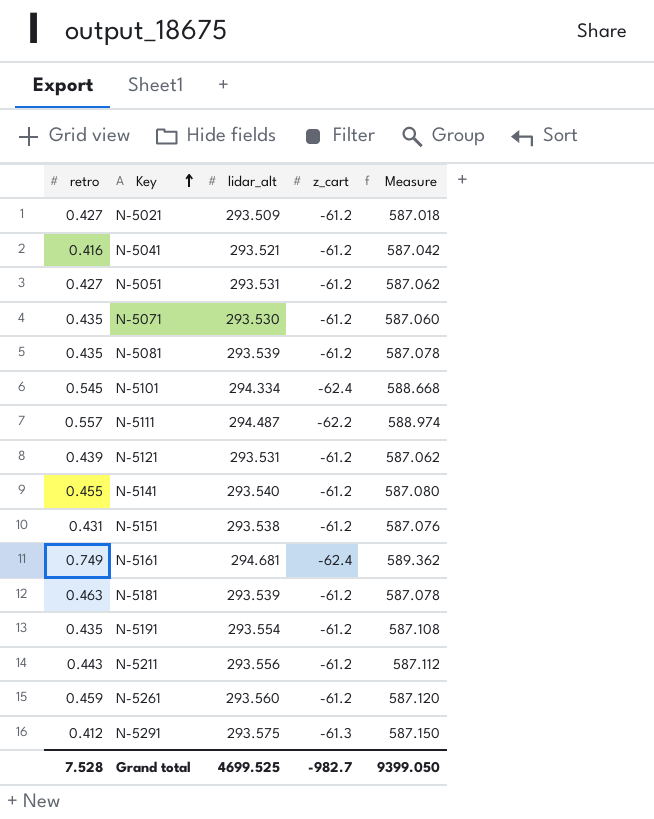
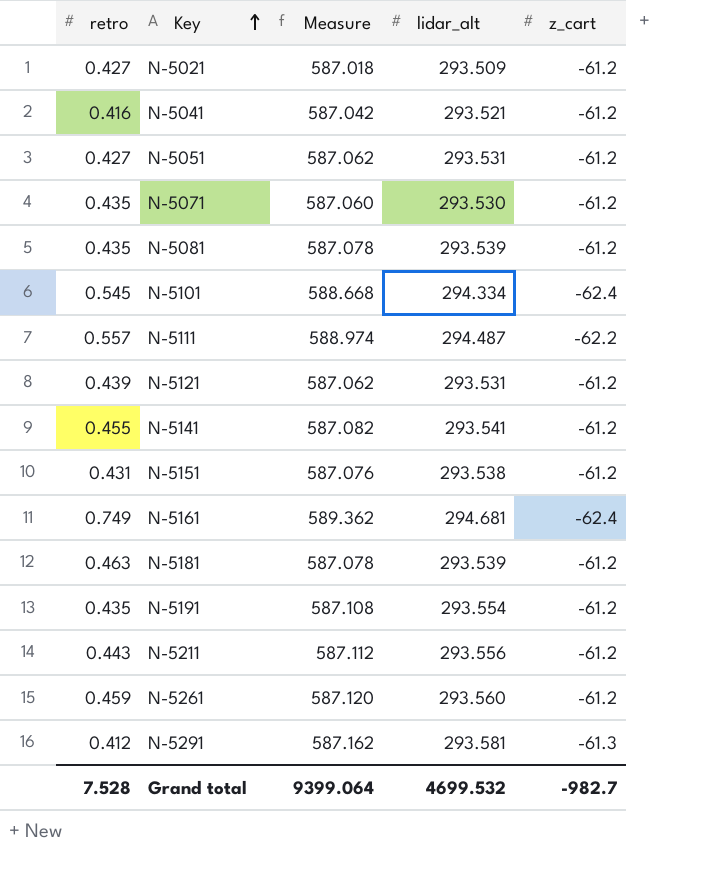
column Measure | position: 5 -> 3
N-5141 | Measure: 587.080 -> 587.082
N-5141 | lidar_alt: 293.540 -> 293.541
N-5291 | Measure: 587.150 -> 587.162
N-5291 | lidar_alt: 293.575 -> 293.581
Grand total | Measure: 9399.050 -> 9399.064
Grand total | lidar_alt: 4699.525 -> 4699.532

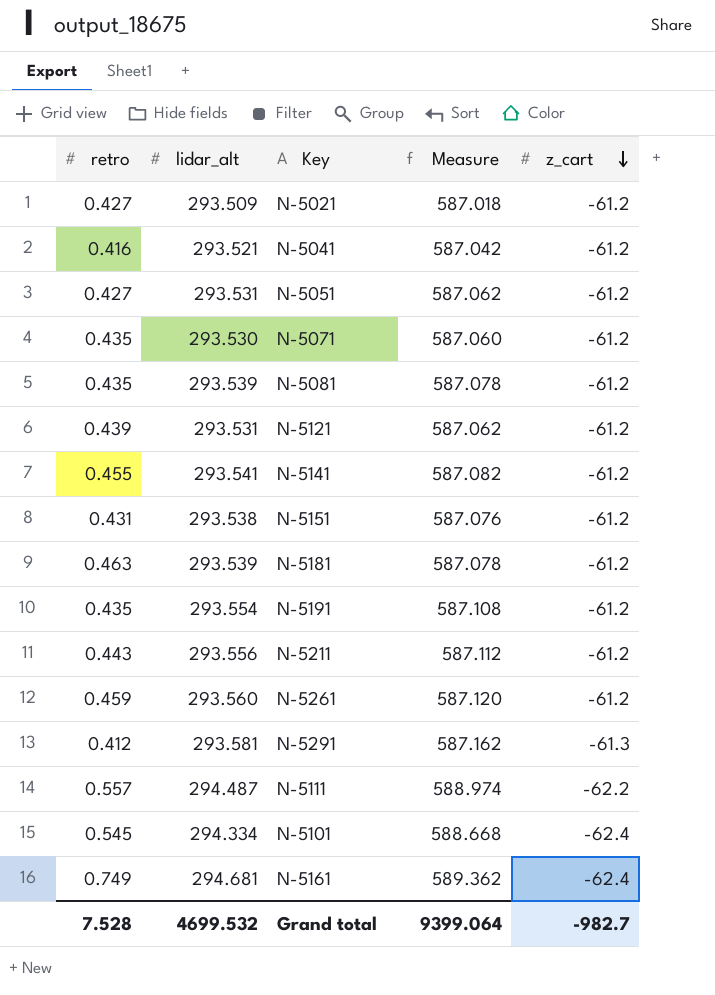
row order: Key ascending -> z_cart descending
column lidar_alt | position: 4 -> 2

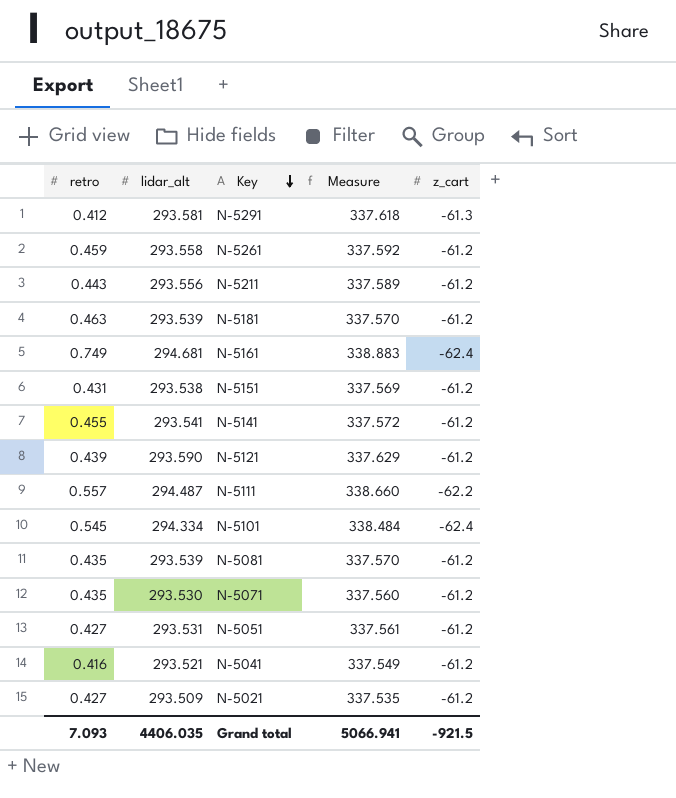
row order: z_cart descending -> Key descending
column Measure | formula: [lidar_alt] * 2 -> [lidar_alt] * 1.15
row N-5191: 0.435 | 293.554 | 587.108 | -61.2 -> none
N-5261 | lidar_alt: 293.560 -> 293.558
N-5121 | lidar_alt: 293.531 -> 293.590
Grand total | retro: 7.528 -> 7.093
Grand total | lidar_alt: 4699.532 -> 4406.035
Grand total | Measure: 9399.064 -> 5066.941
Grand total | z_cart: -982.7 -> -921.5

